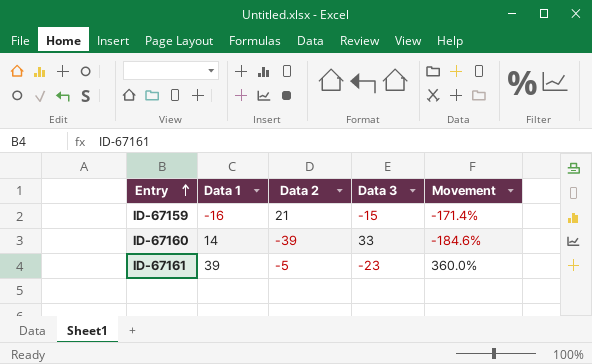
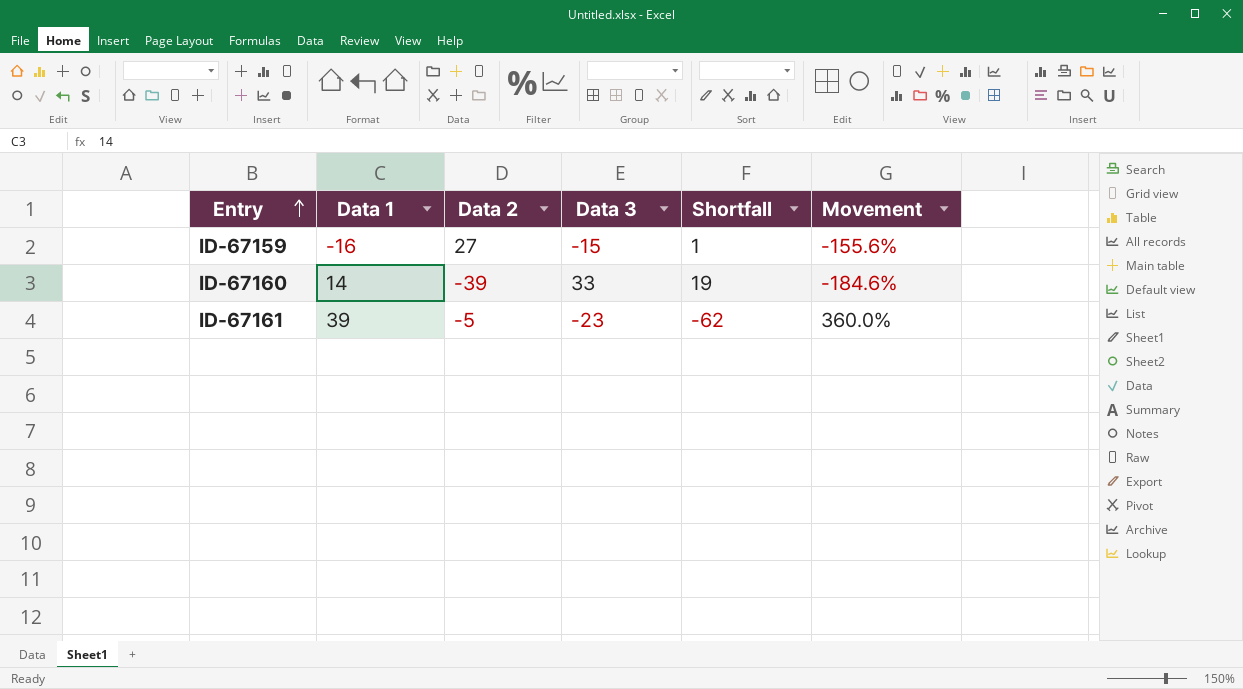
column Shortfall | formula: none -> [Data 3] - [Data 1]
ID-67159 | Data 2: 21 -> 27
ID-67159 | Movement: -171.4% -> -155.6%

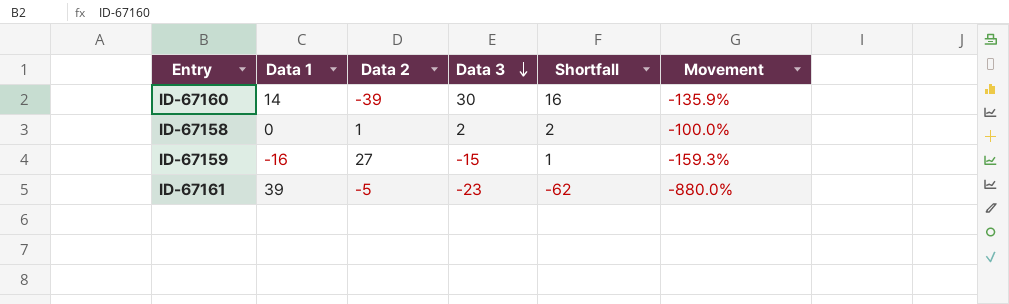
row order: Entry ascending -> Data 3 descending
column Movement | formula: ([Data 3] - [Data 2]) / [Data 2] -> ([Data 1] - [Data 2]) / [Data 2]
ID-67160 | Data 3: 33 -> 30
ID-67160 | Shortfall: 19 -> 16
row ID-67158: none -> 0 | 1 | 2 | 2 | -100.0%

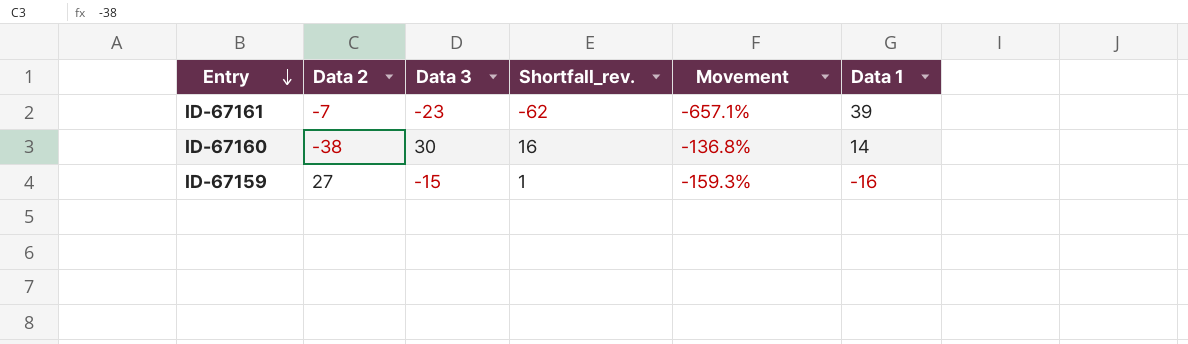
row order: Data 3 descending -> Entry descending
column name: Shortfall -> Shortfall_rev.
column Data 1 | position: 2 -> 6
row ID-67158: 0 | 1 | 2 | 2 | -100.0% -> none
ID-67161 | Data 2: -5 -> -7
ID-67161 | Movement: -880.0% -> -657.1%
ID-67160 | Data 2: -39 -> -38
ID-67160 | Movement: -135.9% -> -136.8%

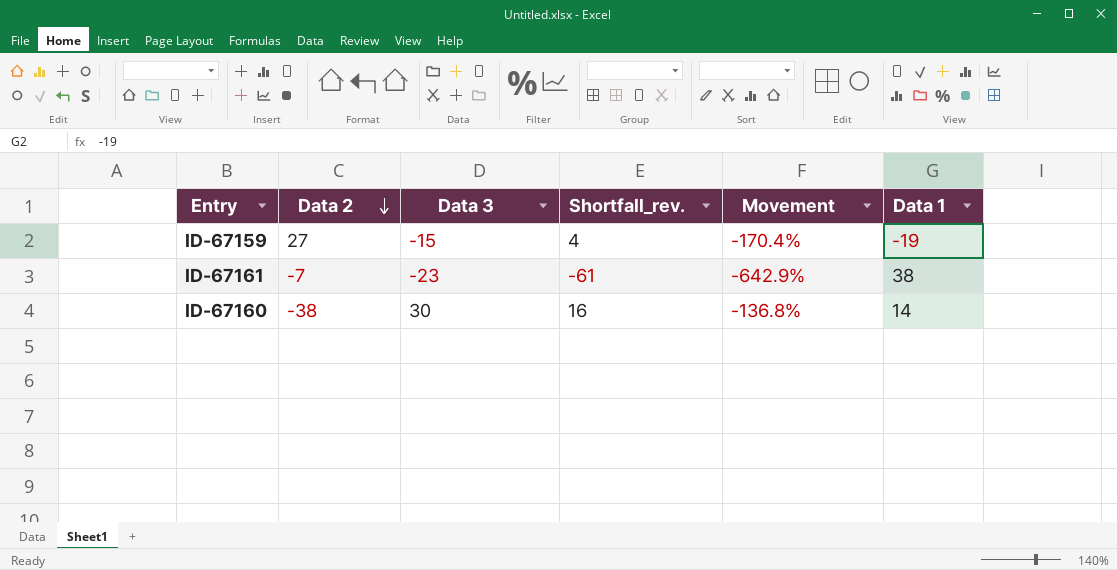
row order: Entry descending -> Data 2 descending
ID-67159 | Shortfall_rev.: 1 -> 4
ID-67159 | Movement: -159.3% -> -170.4%
ID-67159 | Data 1: -16 -> -19
ID-67161 | Shortfall_rev.: -62 -> -61
ID-67161 | Movement: -657.1% -> -642.9%
ID-67161 | Data 1: 39 -> 38

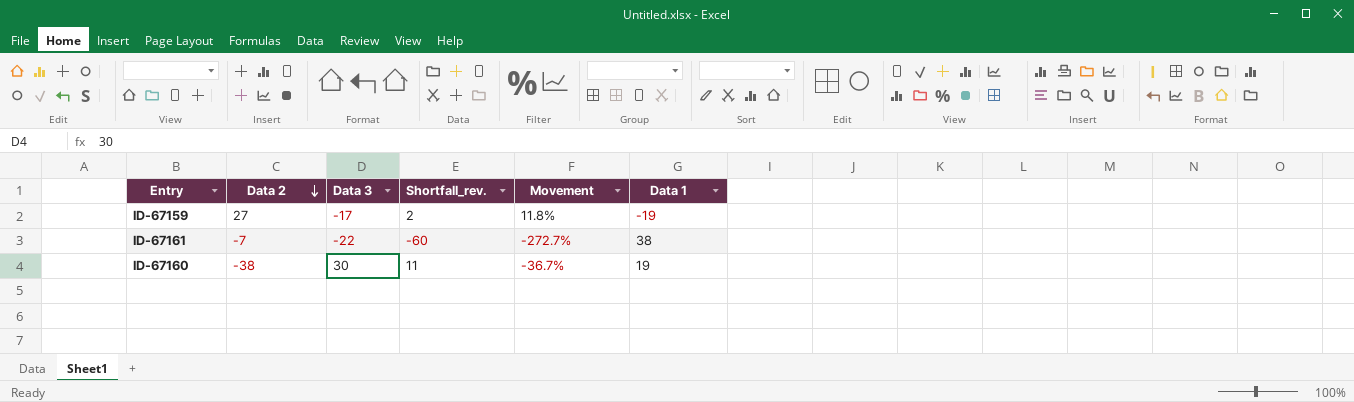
column Movement | formula: ([Data 1] - [Data 2]) / [Data 2] -> ([Data 1] - [Data 3]) / [Data 3]
ID-67159 | Data 3: -15 -> -17
ID-67159 | Shortfall_rev.: 4 -> 2
ID-67161 | Data 3: -23 -> -22
ID-67161 | Shortfall_rev.: -61 -> -60
ID-67160 | Shortfall_rev.: 16 -> 11
ID-67160 | Data 1: 14 -> 19

